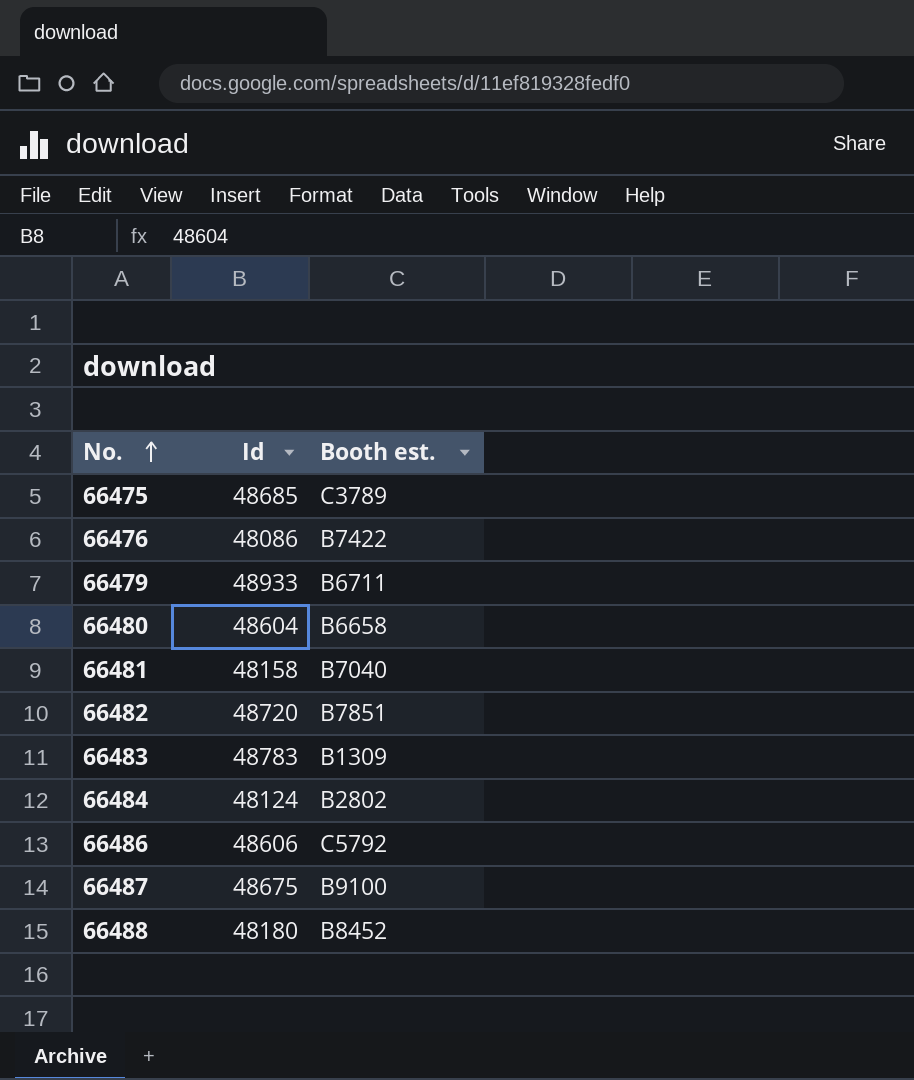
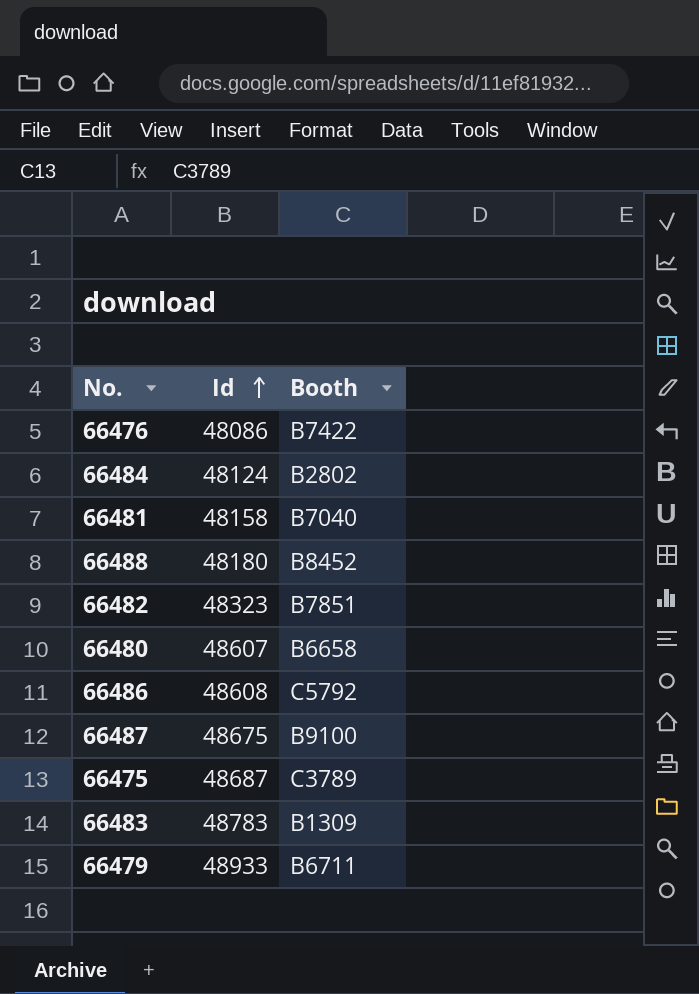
row order: No. ascending -> Id ascending
column name: Booth est. -> Booth
66482 | Id: 48720 -> 48323
66480 | Id: 48604 -> 48607
66486 | Id: 48606 -> 48608
66475 | Id: 48685 -> 48687

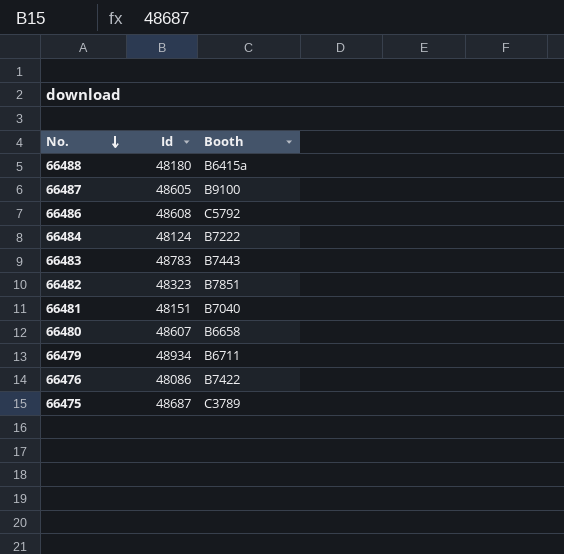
row order: Id ascending -> No. descending
66488 | Booth: B8452 -> B6415a
66487 | Id: 48675 -> 48605
66484 | Booth: B2802 -> B7222
66483 | Booth: B1309 -> B7443
66481 | Id: 48158 -> 48151
66479 | Id: 48933 -> 48934

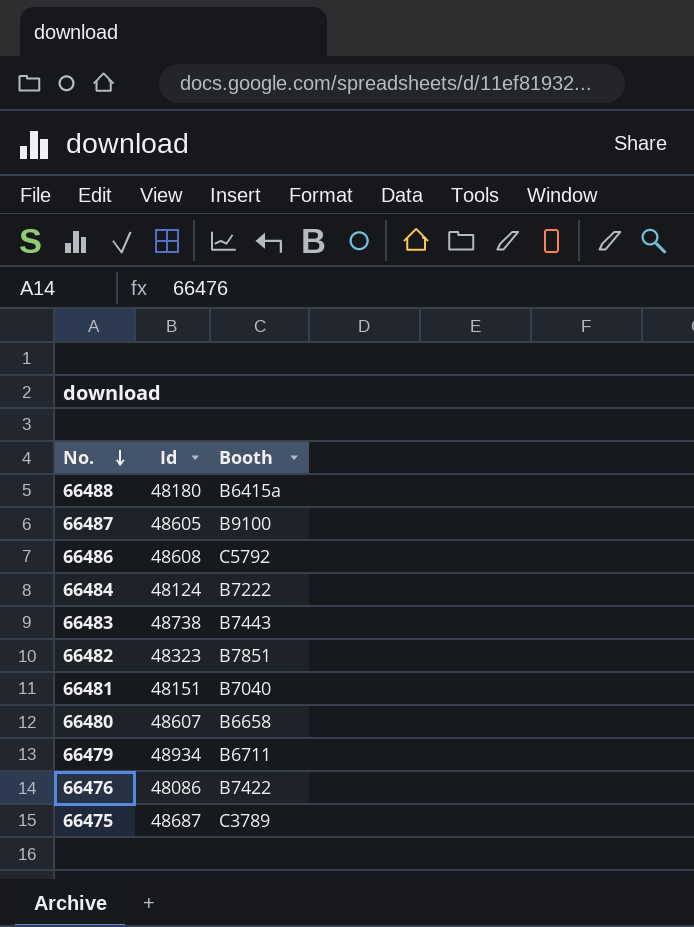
66483 | Id: 48783 -> 48738

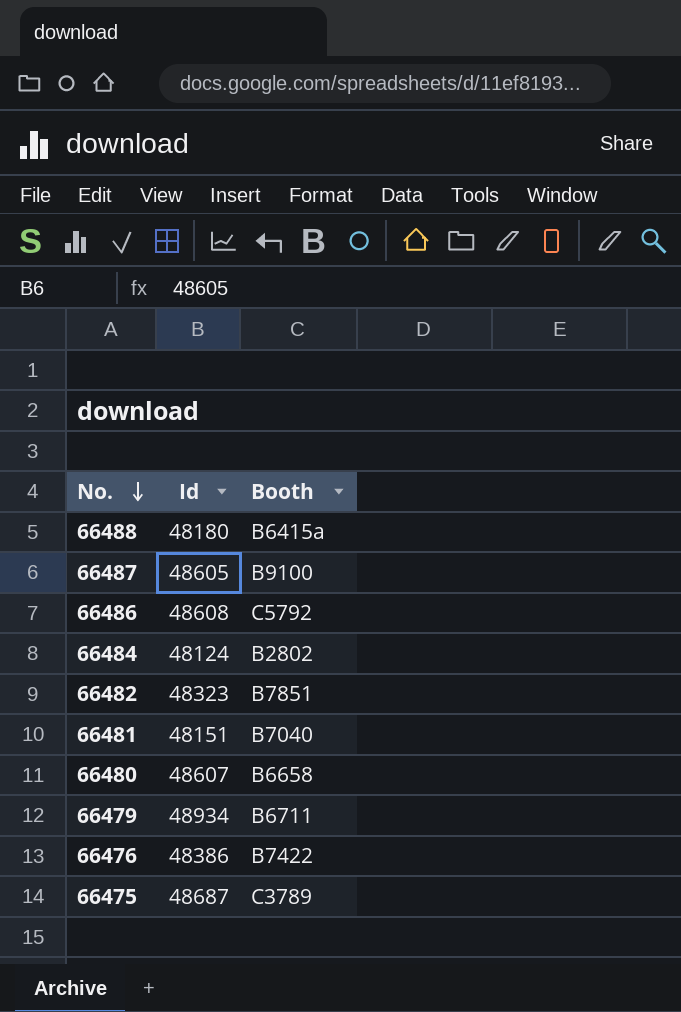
row 66483: 48738 | B7443 -> none
66484 | Booth: B7222 -> B2802
66476 | Id: 48086 -> 48386

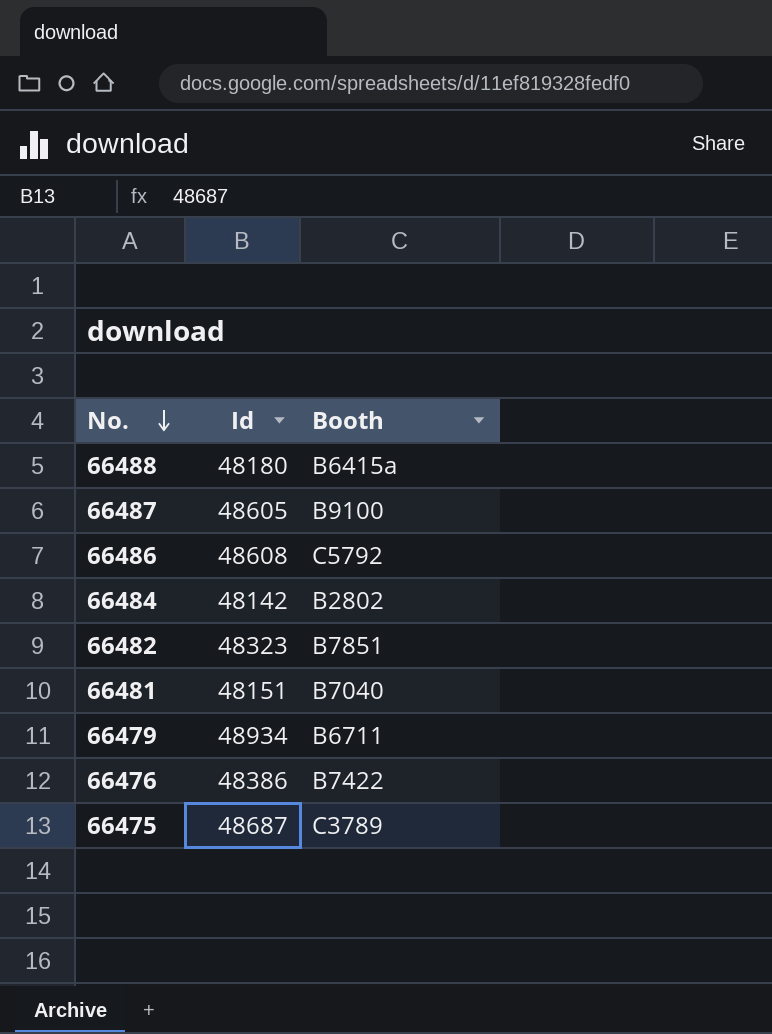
row 66480: 48607 | B6658 -> none
66484 | Id: 48124 -> 48142

